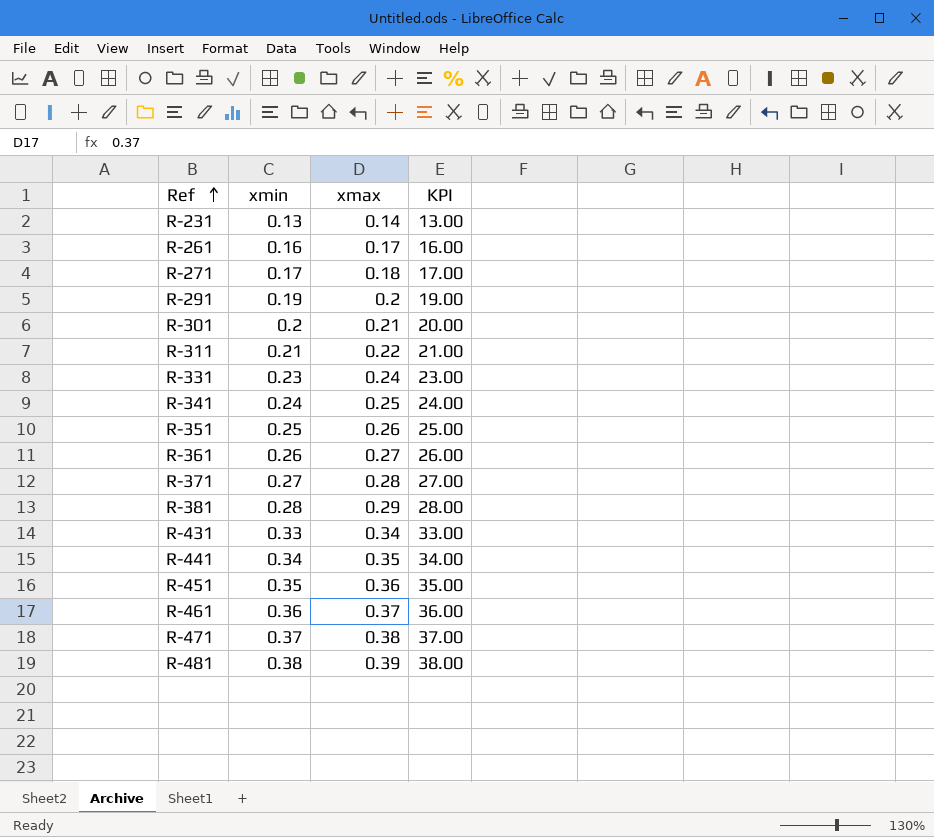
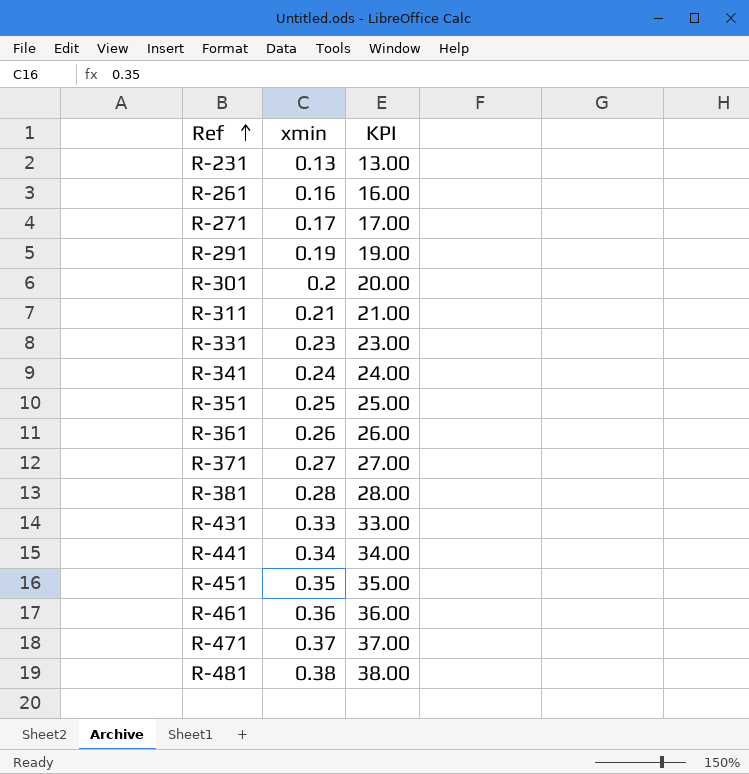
column xmax | position: 3 -> none

